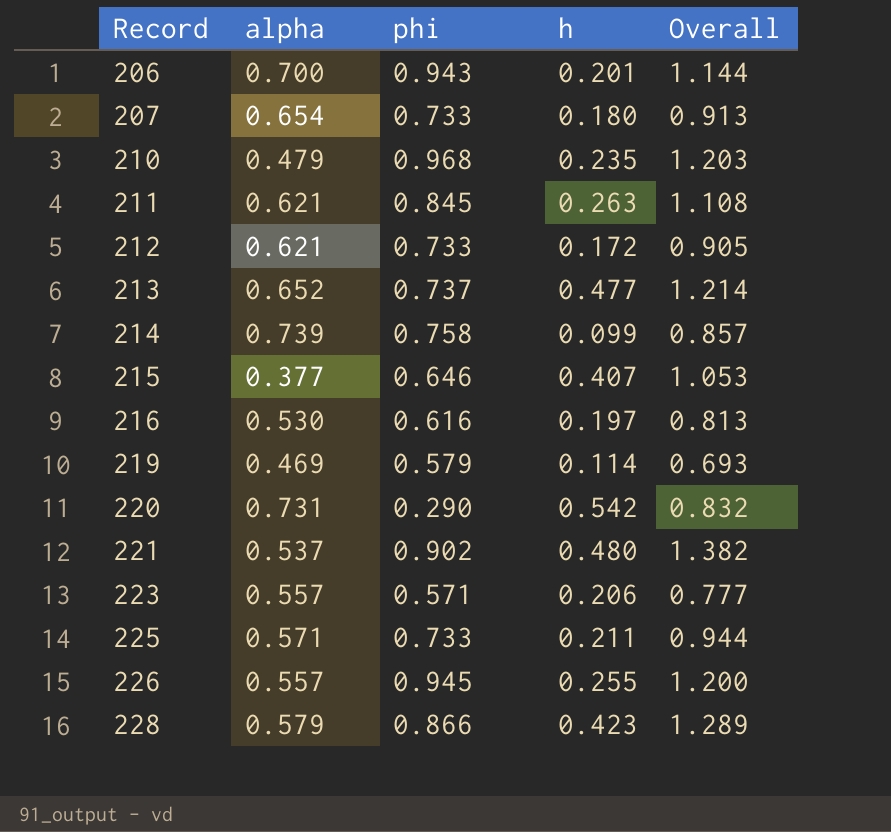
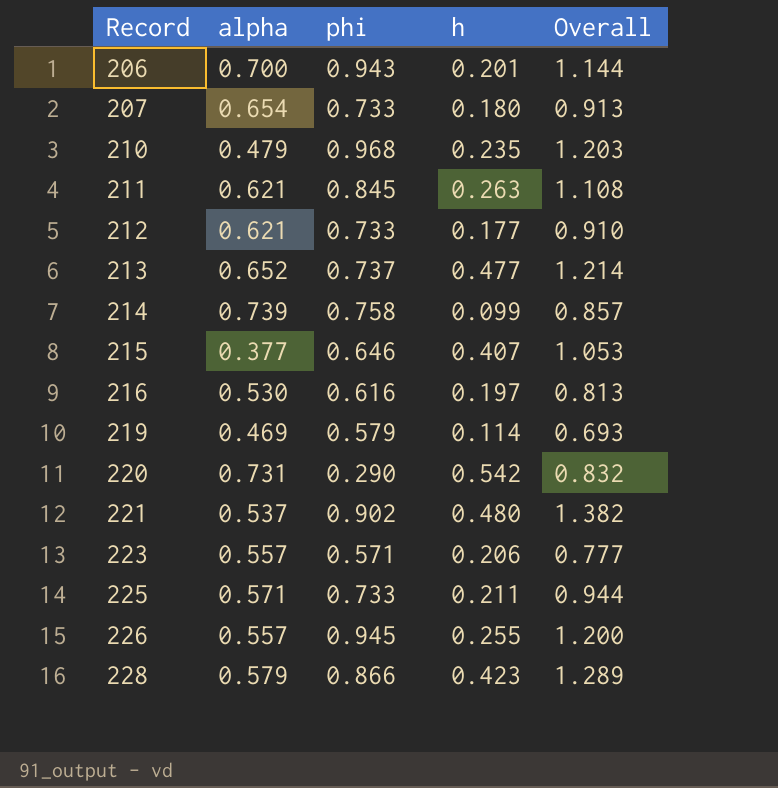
212 | h: 0.172 -> 0.177
212 | Overall: 0.905 -> 0.910

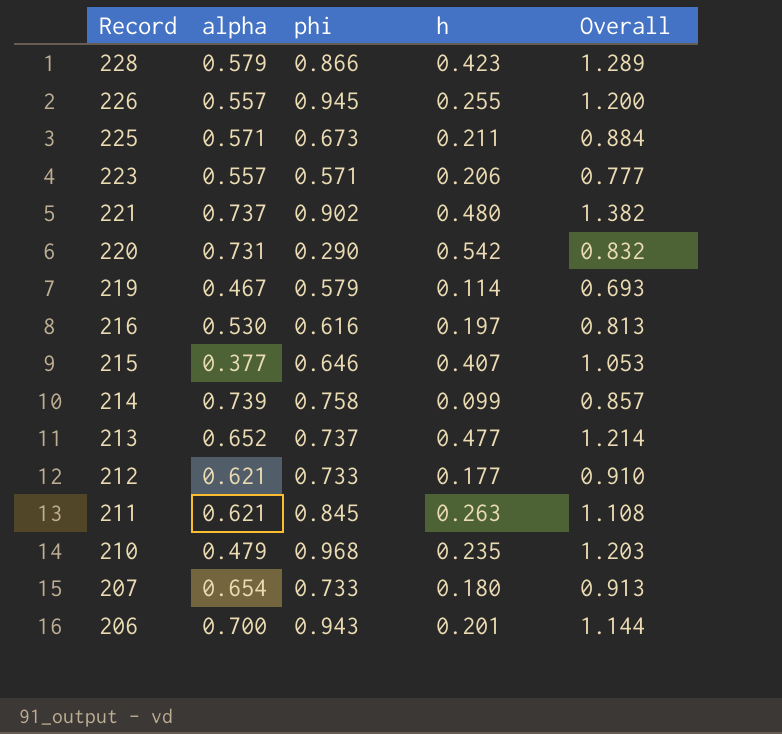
row order: Record ascending -> Record descending
225 | phi: 0.733 -> 0.673
225 | Overall: 0.944 -> 0.884
221 | alpha: 0.537 -> 0.737
219 | alpha: 0.469 -> 0.467

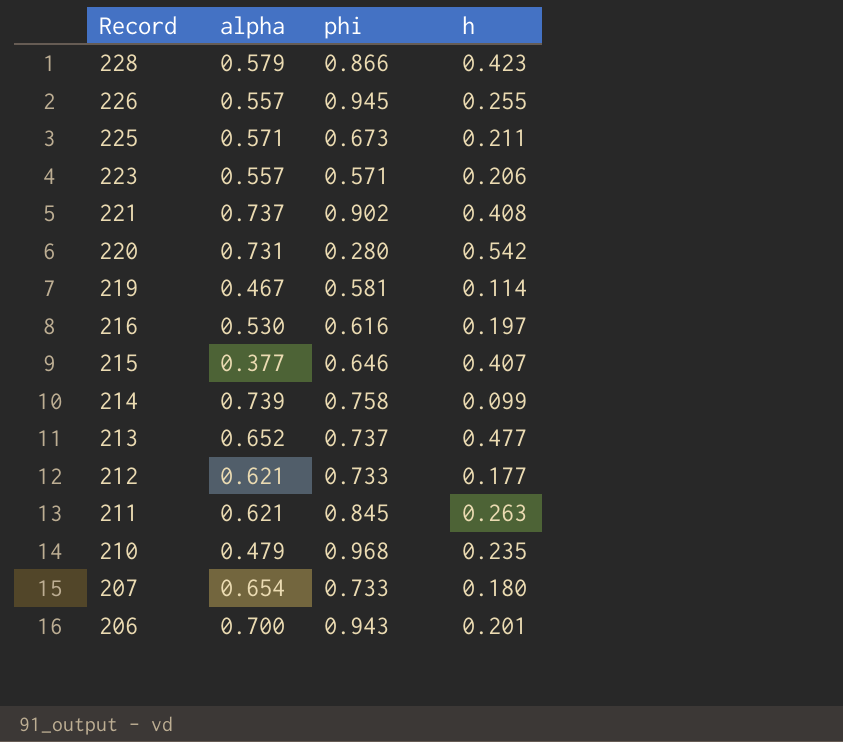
column Overall | formula: [phi] + [h] -> none
221 | h: 0.480 -> 0.408
220 | phi: 0.290 -> 0.280
219 | phi: 0.579 -> 0.581

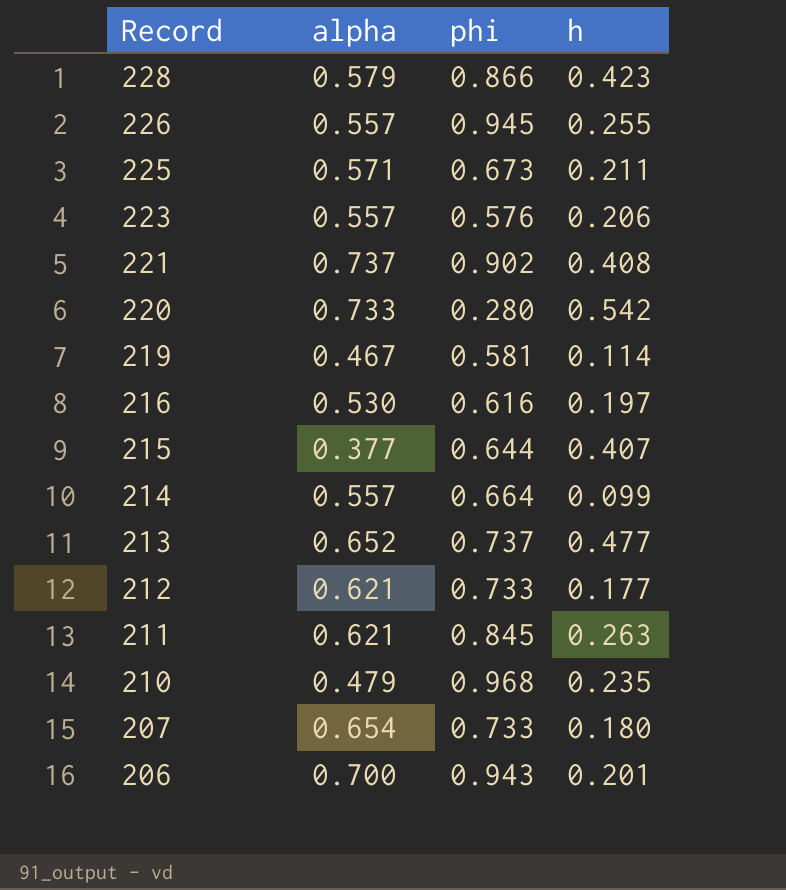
223 | phi: 0.571 -> 0.576
220 | alpha: 0.731 -> 0.733
215 | phi: 0.646 -> 0.644
214 | alpha: 0.739 -> 0.557
214 | phi: 0.758 -> 0.664

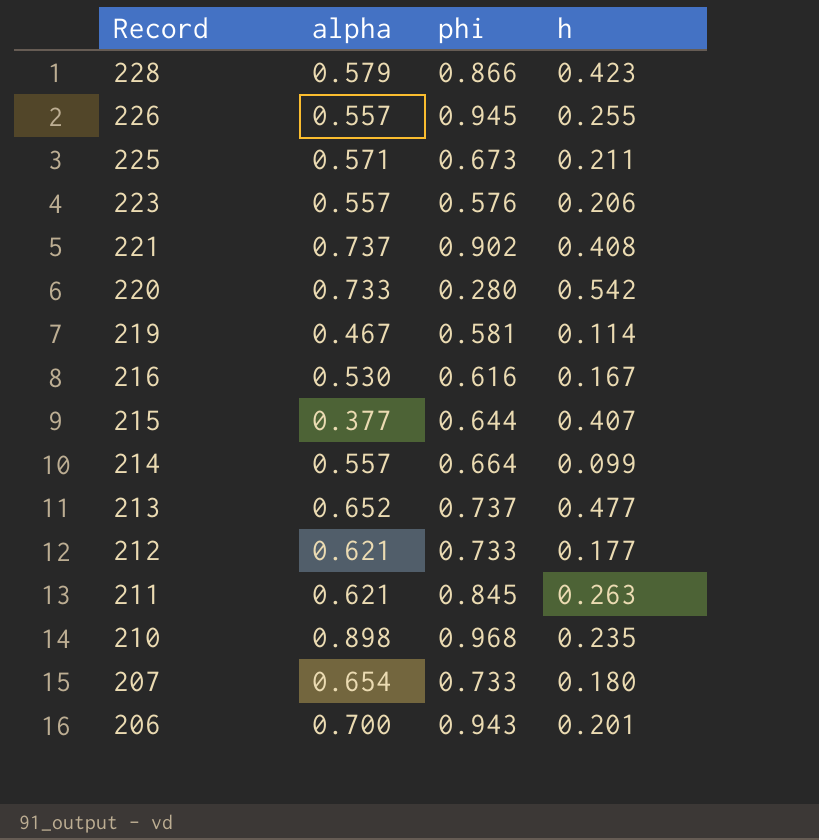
216 | h: 0.197 -> 0.167
210 | alpha: 0.479 -> 0.898

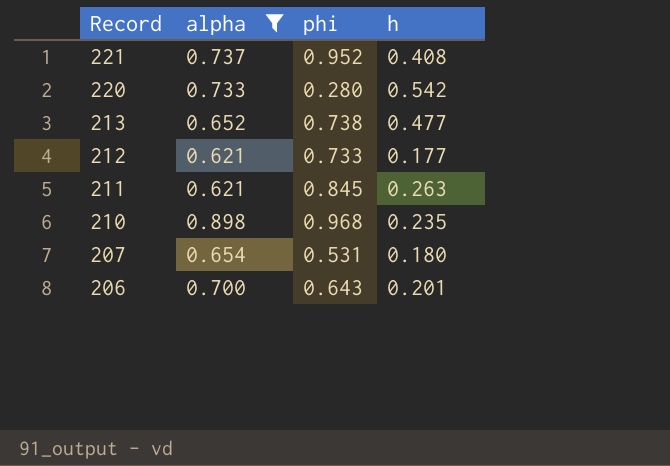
filter: none -> alpha >= 0.621
221 | phi: 0.902 -> 0.952
213 | phi: 0.737 -> 0.738
207 | phi: 0.733 -> 0.531
206 | phi: 0.943 -> 0.643

